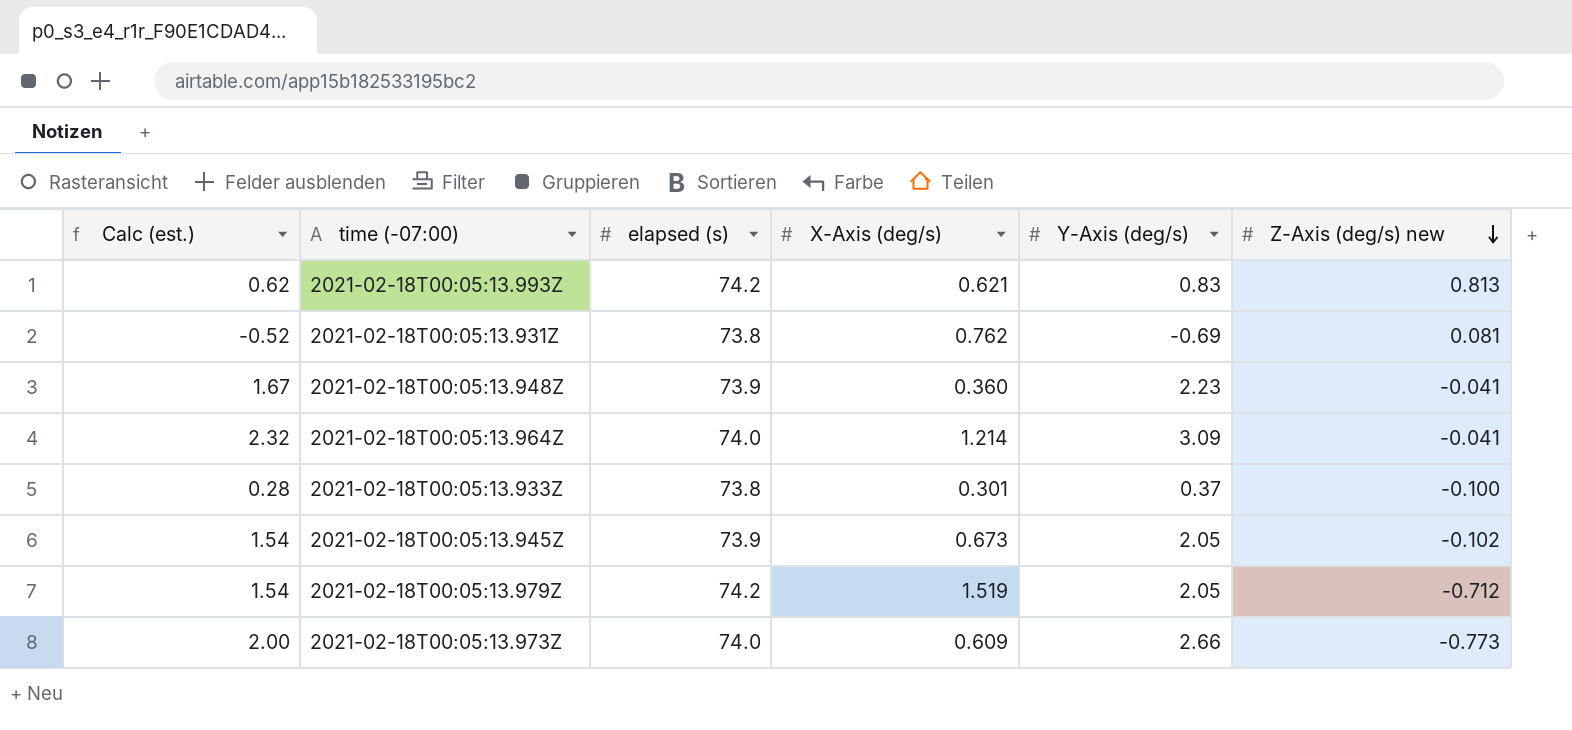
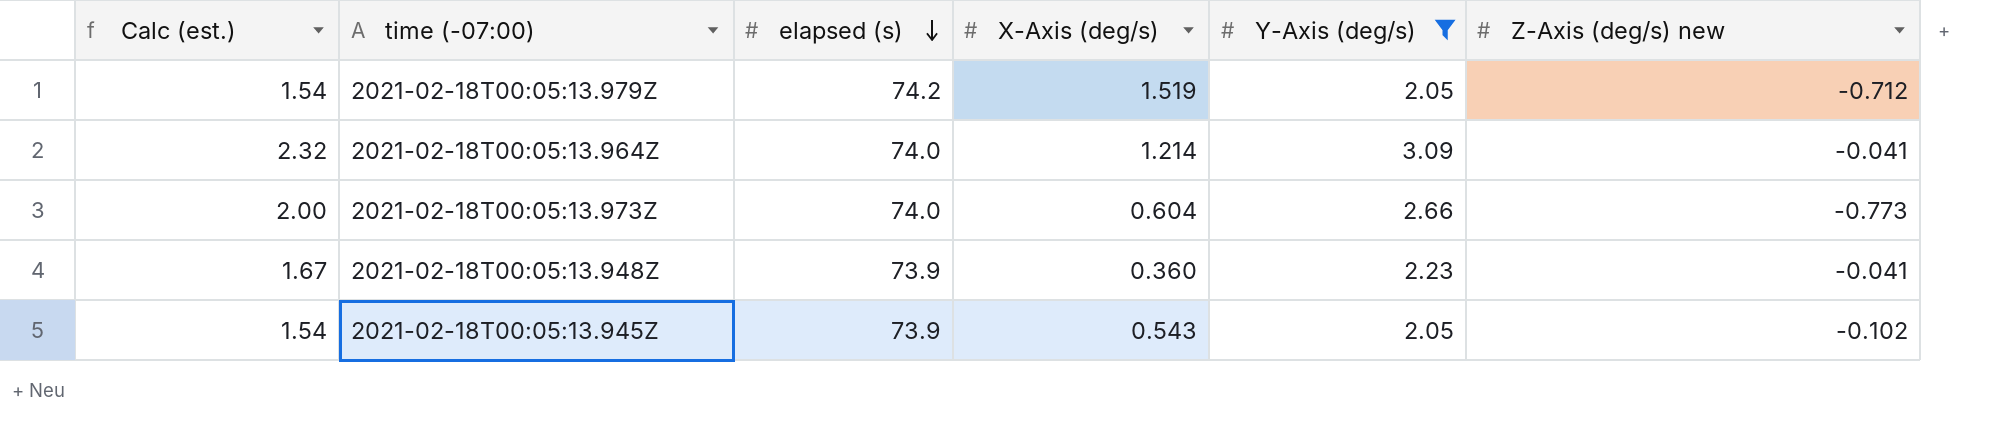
filter: none -> Y-Axis (deg/s) >= 2.05
row order: Z-Axis (deg/s) new descending -> elapsed (s) descending
2021-02-18T00:05:13.973Z | X-Axis (deg/s): 0.609 -> 0.604
2021-02-18T00:05:13.945Z | X-Axis (deg/s): 0.673 -> 0.543

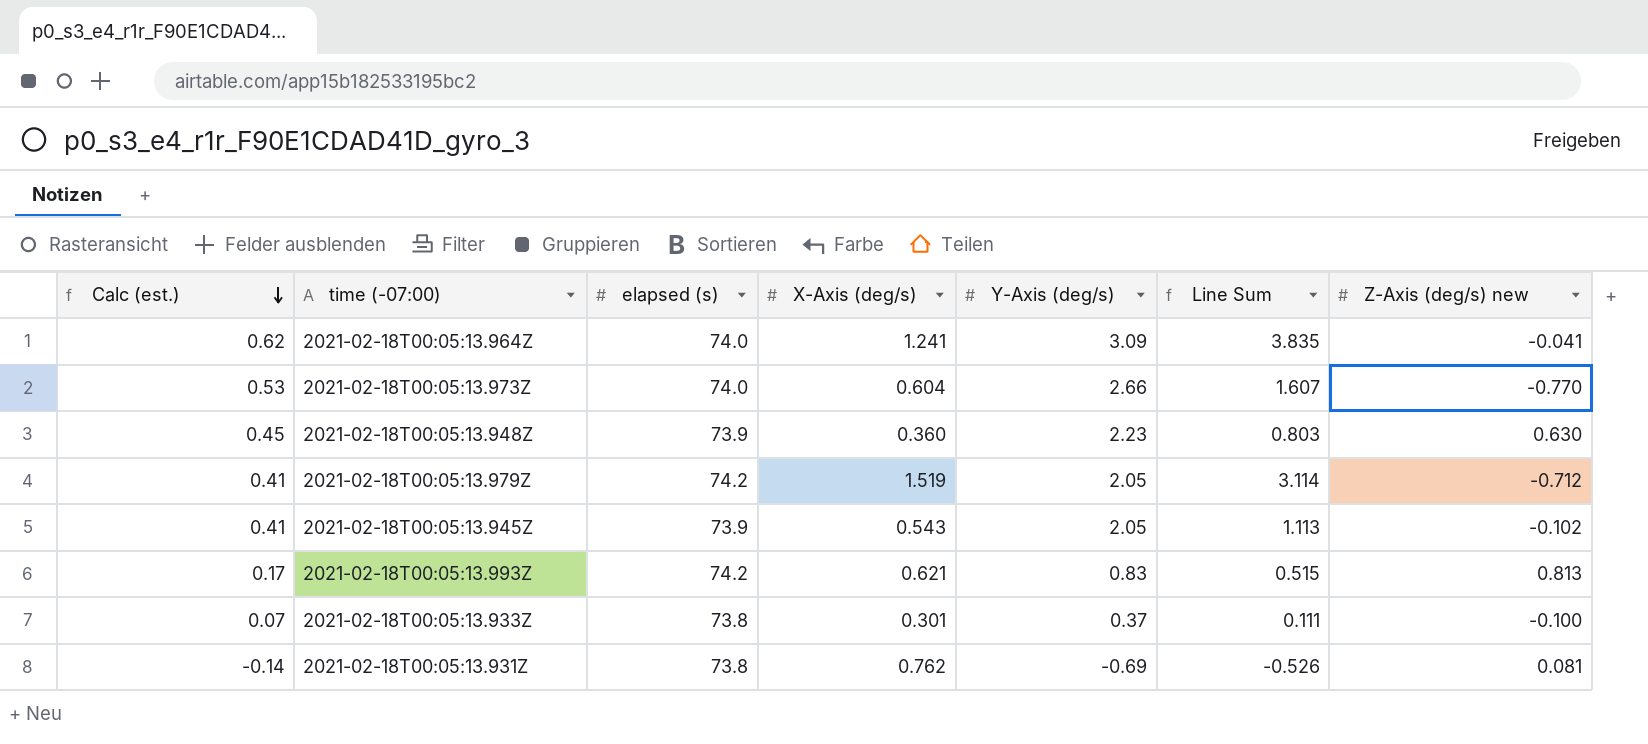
filter: Y-Axis (deg/s) >= 2.05 -> none
row order: elapsed (s) descending -> Calc (est.) descending
column Calc (est.) | formula: [Y-Axis (deg/s)] * 0.75 -> [Y-Axis (deg/s)] * 0.2
column Line Sum | formula: none -> [X-Axis (deg/s)] * [Y-Axis (deg/s)]
2021-02-18T00:05:13.964Z | X-Axis (deg/s): 1.214 -> 1.241
2021-02-18T00:05:13.973Z | Z-Axis (deg/s) new: -0.773 -> -0.770
2021-02-18T00:05:13.948Z | Z-Axis (deg/s) new: -0.041 -> 0.630

